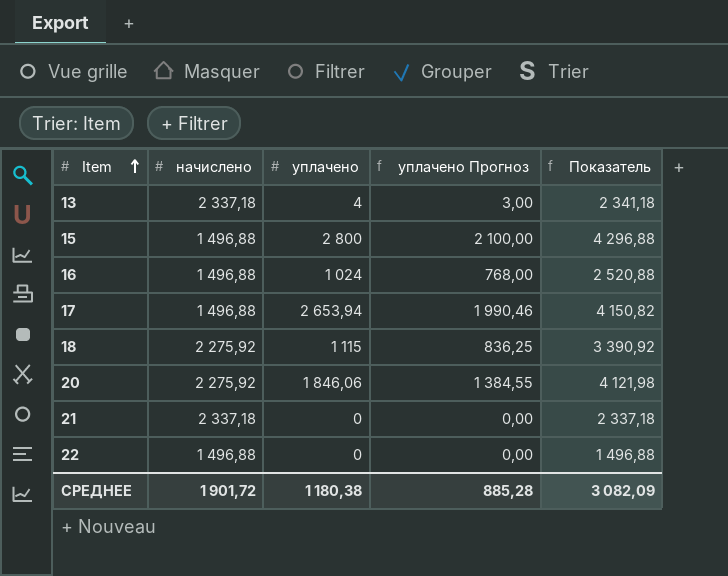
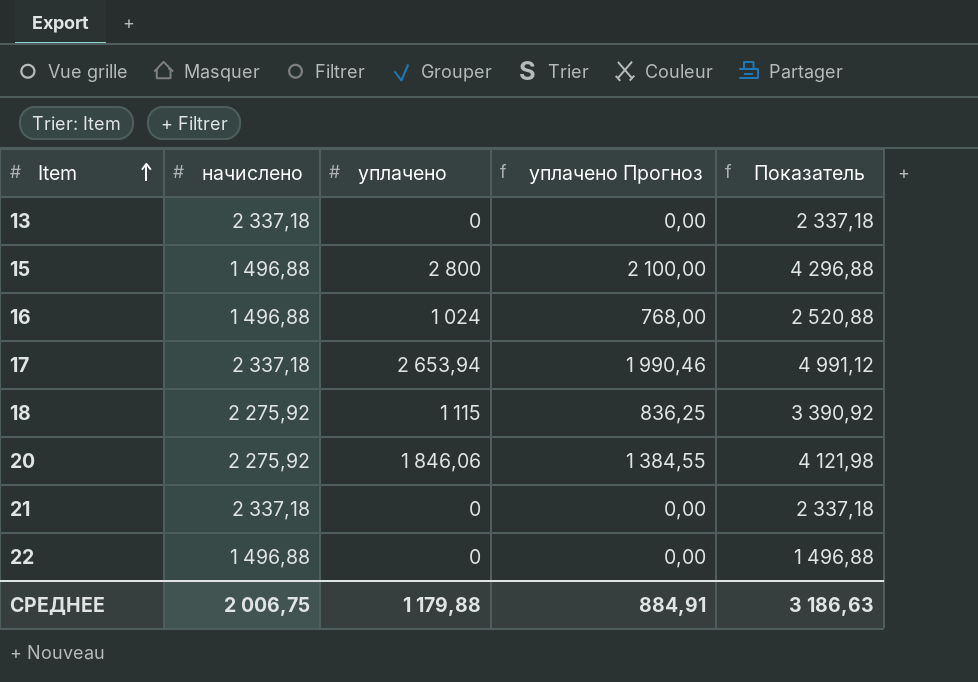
13 | уплачено: 4 -> 0
13 | уплачено Прогноз: 3,00 -> 0,00
13 | Показатель: 2 341,18 -> 2 337,18
17 | начислено: 1 496,88 -> 2 337,18
17 | Показатель: 4 150,82 -> 4 991,12
СРЕДНЕЕ | начислено: 1 901,72 -> 2 006,75
СРЕДНЕЕ | уплачено: 1 180,38 -> 1 179,88
СРЕДНЕЕ | уплачено Прогноз: 885,28 -> 884,91
СРЕДНЕЕ | Показатель: 3 082,09 -> 3 186,63

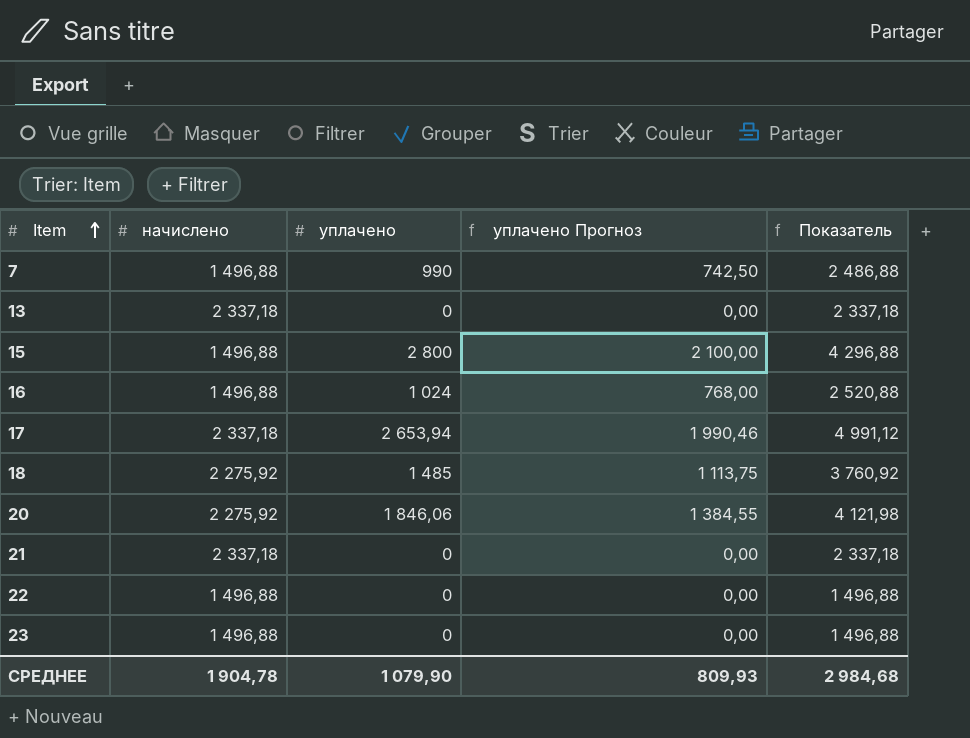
row 7: none -> 1 496,88 | 990 | 742,50 | 2 486,88
18 | уплачено: 1 115 -> 1 485
18 | уплачено Прогноз: 836,25 -> 1 113,75
18 | Показатель: 3 390,92 -> 3 760,92
row 23: none -> 1 496,88 | 0 | 0,00 | 1 496,88
СРЕДНЕЕ | начислено: 2 006,75 -> 1 904,78
СРЕДНЕЕ | уплачено: 1 179,88 -> 1 079,90
СРЕДНЕЕ | уплачено Прогноз: 884,91 -> 809,93
СРЕДНЕЕ | Показатель: 3 186,63 -> 2 984,68

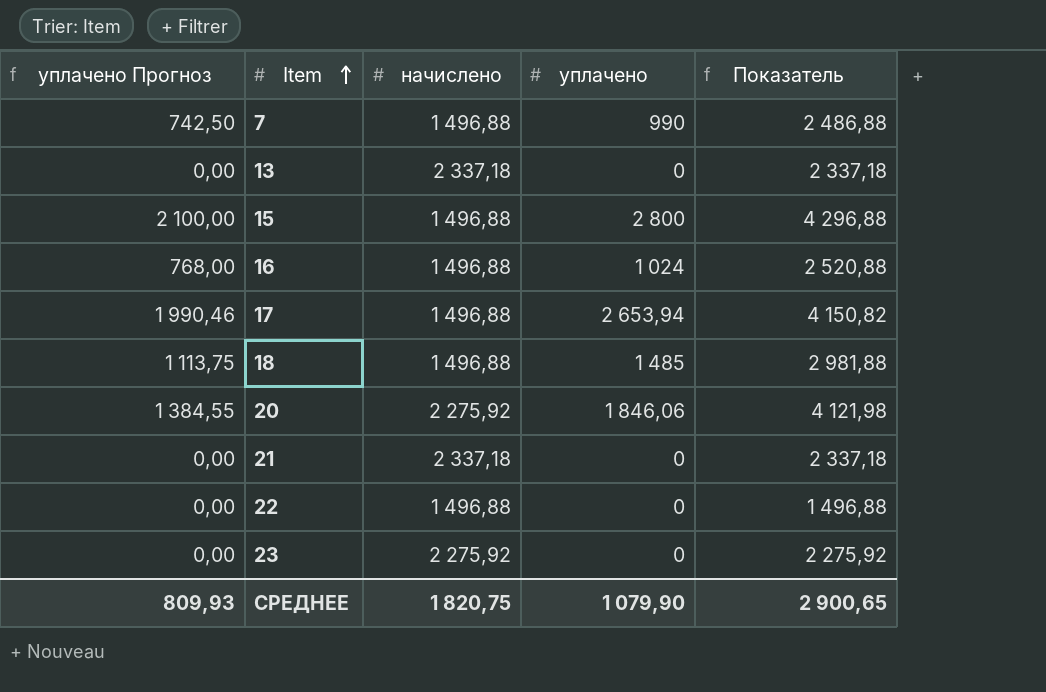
column уплачено Прогноз | position: 4 -> 1
17 | начислено: 2 337,18 -> 1 496,88
17 | Показатель: 4 991,12 -> 4 150,82
18 | начислено: 2 275,92 -> 1 496,88
18 | Показатель: 3 760,92 -> 2 981,88
23 | начислено: 1 496,88 -> 2 275,92
23 | Показатель: 1 496,88 -> 2 275,92
СРЕДНЕЕ | начислено: 1 904,78 -> 1 820,75
СРЕДНЕЕ | Показатель: 2 984,68 -> 2 900,65

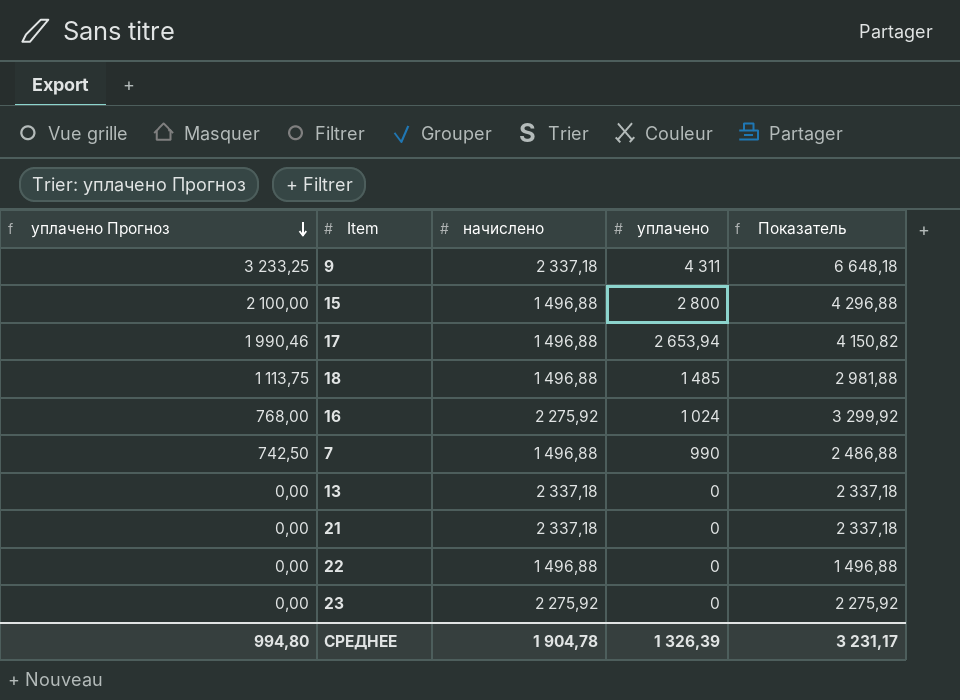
row order: Item ascending -> уплачено Прогноз descending
row 20: 1 384,55 | 2 275,92 | 1 846,06 | 4 121,98 -> none
row 9: none -> 3 233,25 | 2 337,18 | 4 311 | 6 648,18
16 | начислено: 1 496,88 -> 2 275,92
16 | Показатель: 2 520,88 -> 3 299,92
СРЕДНЕЕ | уплачено Прогноз: 809,93 -> 994,80
СРЕДНЕЕ | начислено: 1 820,75 -> 1 904,78
СРЕДНЕЕ | уплачено: 1 079,90 -> 1 326,39
СРЕДНЕЕ | Показатель: 2 900,65 -> 3 231,17

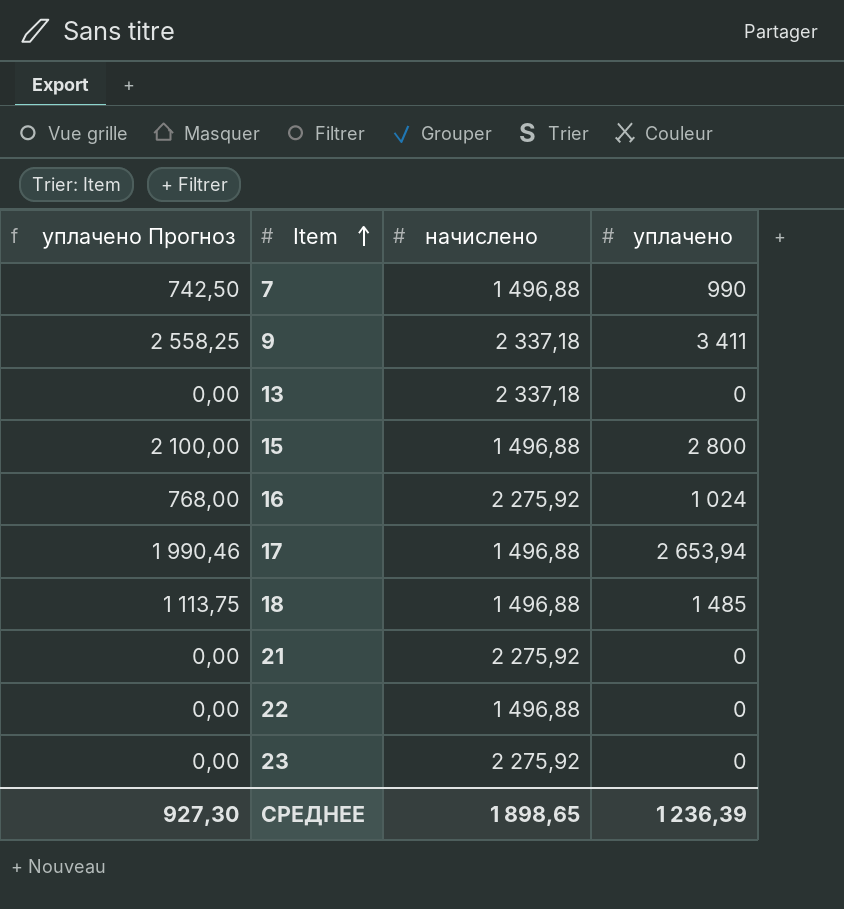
row order: уплачено Прогноз descending -> Item ascending
column Показатель | formula: [начислено] + [уплачено] -> none
9 | уплачено Прогноз: 3 233,25 -> 2 558,25
9 | уплачено: 4 311 -> 3 411
21 | начислено: 2 337,18 -> 2 275,92
СРЕДНЕЕ | уплачено Прогноз: 994,80 -> 927,30
СРЕДНЕЕ | начислено: 1 904,78 -> 1 898,65
СРЕДНЕЕ | уплачено: 1 326,39 -> 1 236,39

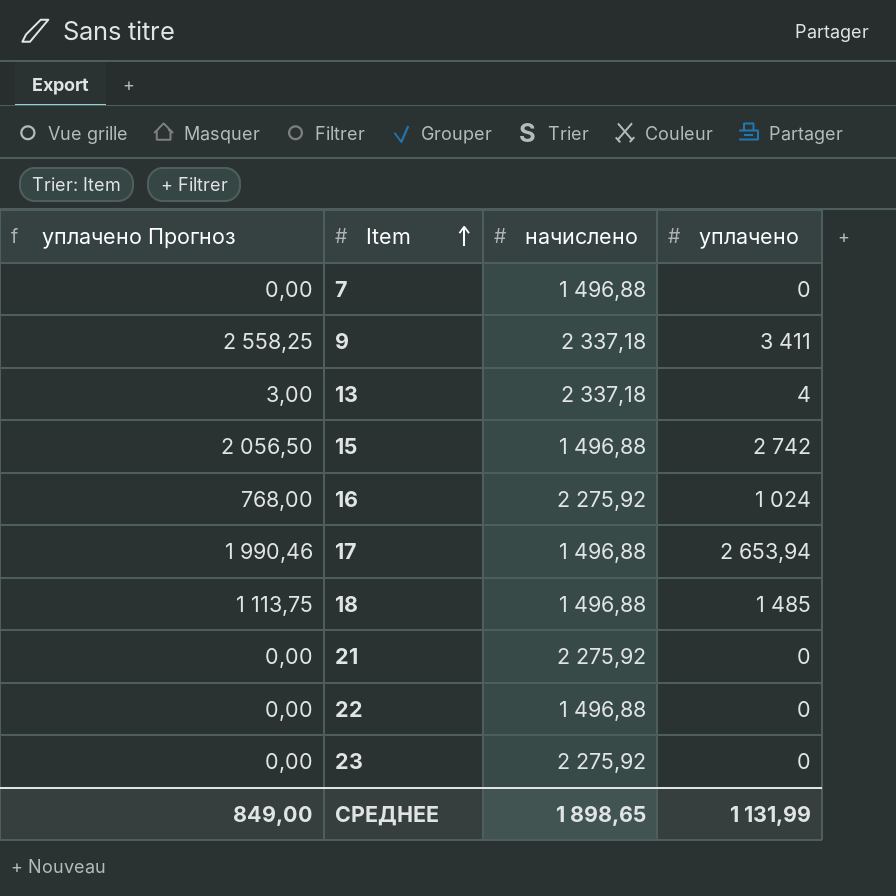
7 | уплачено Прогноз: 742,50 -> 0,00
7 | уплачено: 990 -> 0
13 | уплачено Прогноз: 0,00 -> 3,00
13 | уплачено: 0 -> 4
15 | уплачено Прогноз: 2 100,00 -> 2 056,50
15 | уплачено: 2 800 -> 2 742
СРЕДНЕЕ | уплачено Прогноз: 927,30 -> 849,00
СРЕДНЕЕ | уплачено: 1 236,39 -> 1 131,99

